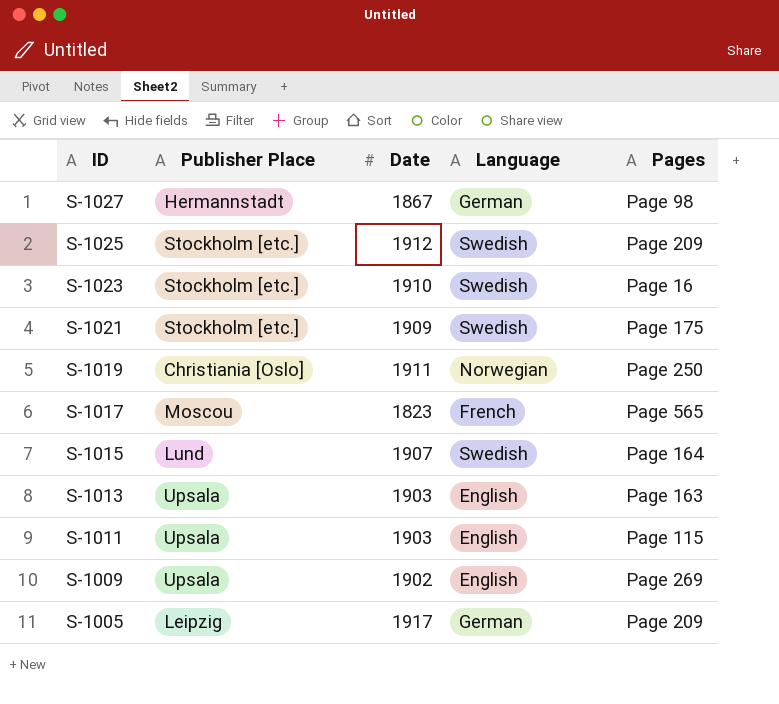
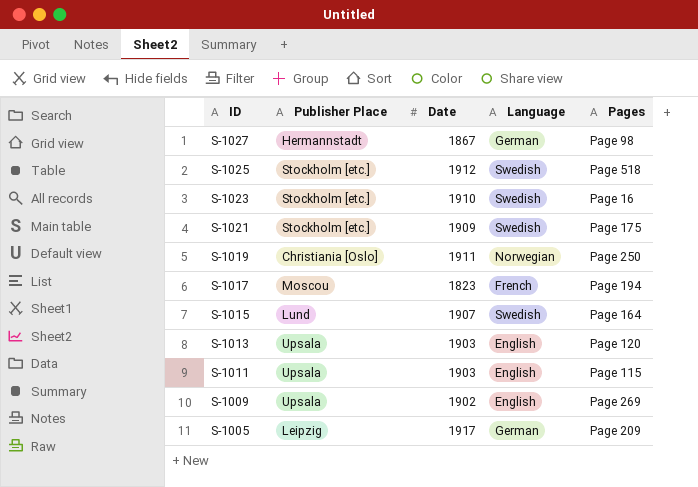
S-1025 | Pages: Page 209 -> Page 518
S-1017 | Pages: Page 565 -> Page 194
S-1013 | Pages: Page 163 -> Page 120

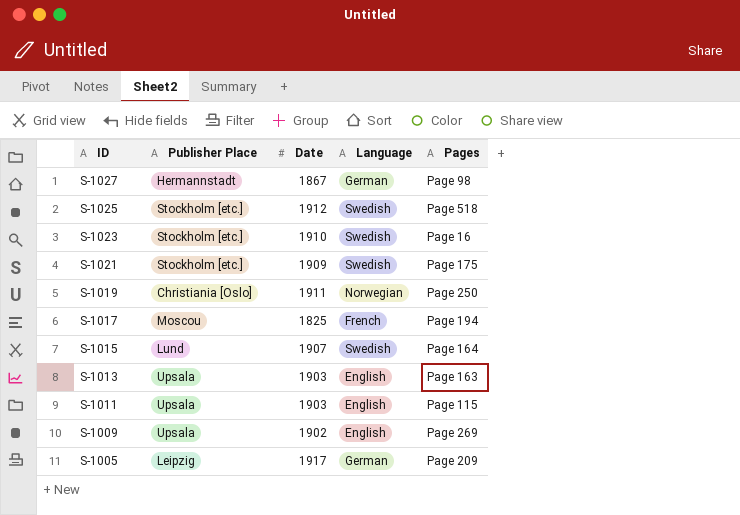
S-1017 | Date: 1823 -> 1825
S-1013 | Pages: Page 120 -> Page 163

